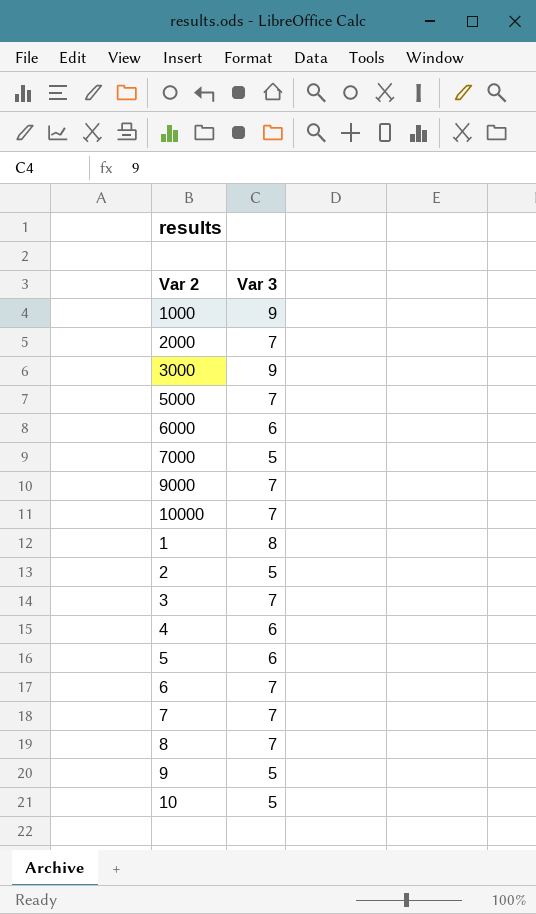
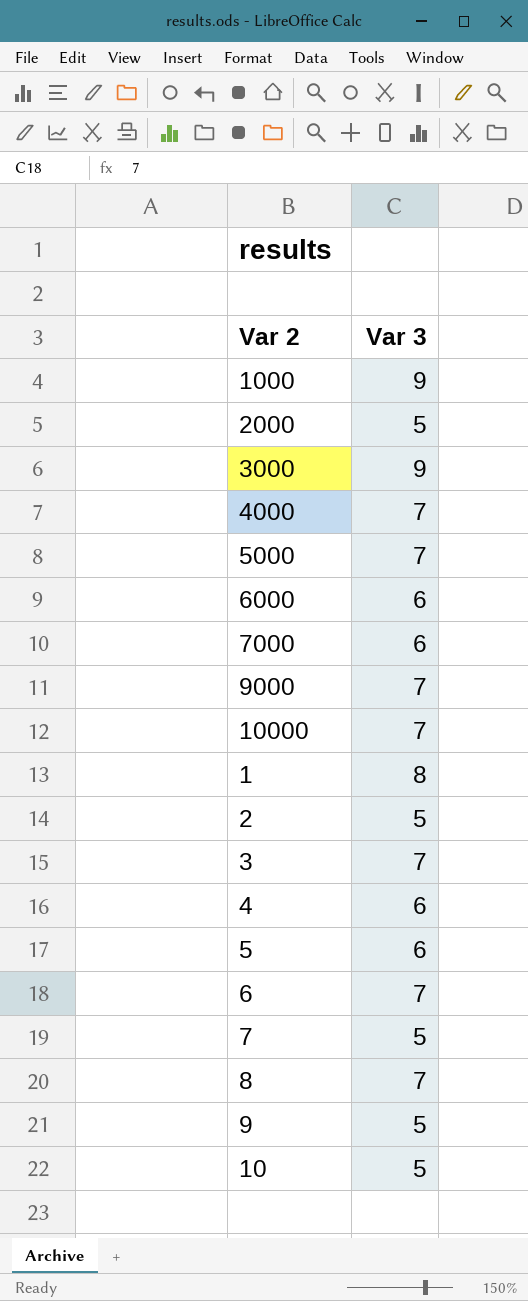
2000 | Var 3: 7 -> 5
row 4000: none -> 7
7000 | Var 3: 5 -> 6
7 | Var 3: 7 -> 5

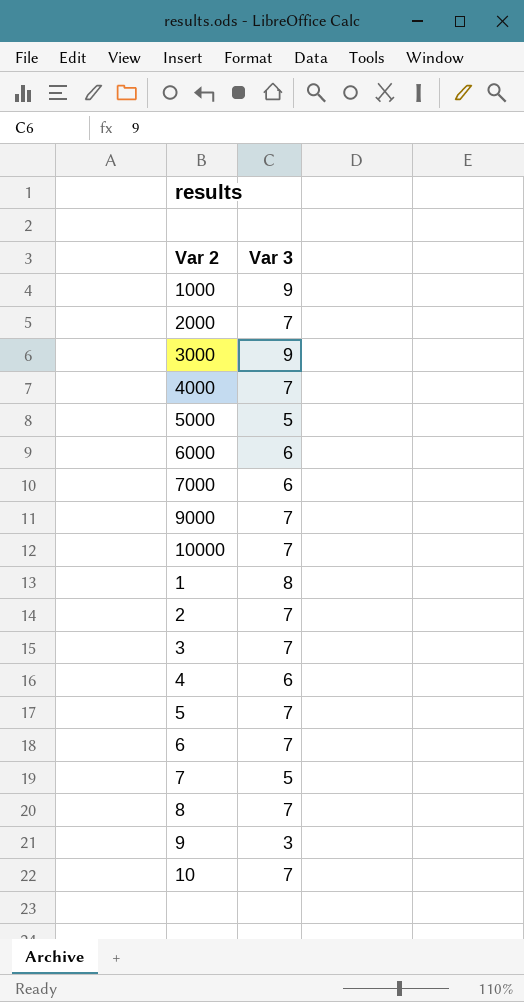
2000 | Var 3: 5 -> 7
5000 | Var 3: 7 -> 5
2 | Var 3: 5 -> 7
5 | Var 3: 6 -> 7
9 | Var 3: 5 -> 3
10 | Var 3: 5 -> 7

